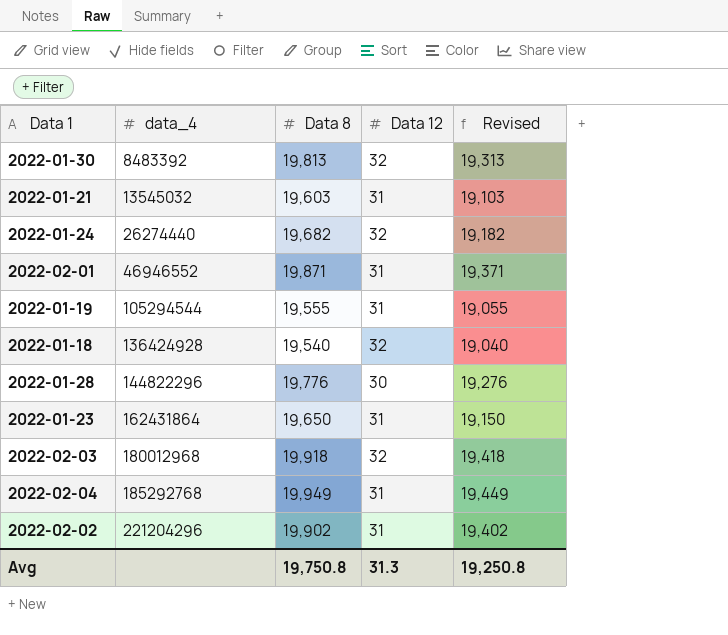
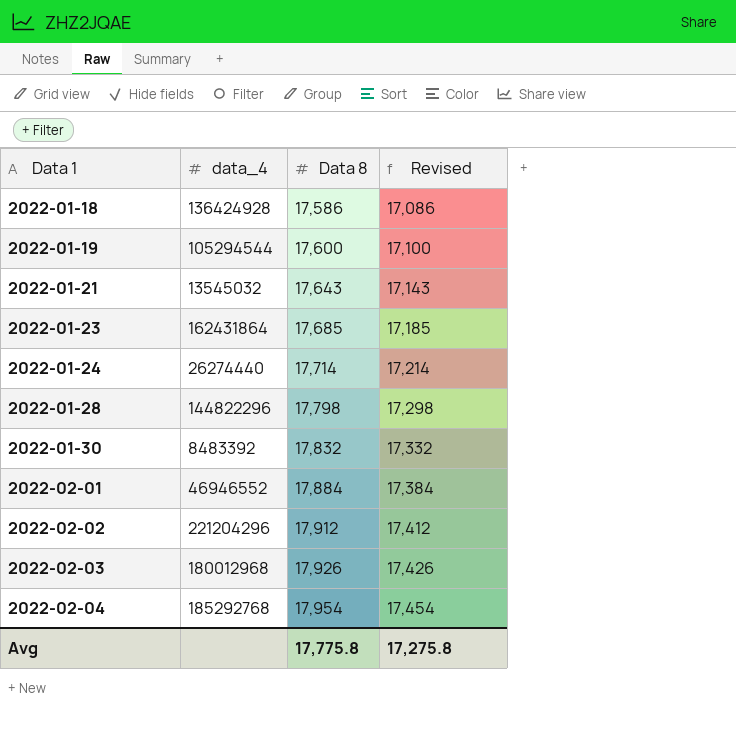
row order: data_4 ascending -> Data 1 ascending
column Data 12 | position: 4 -> none
2022-01-18 | Data 8: 19,540 -> 17,586
2022-01-18 | Revised: 19,040 -> 17,086
2022-01-19 | Data 8: 19,555 -> 17,600
2022-01-19 | Revised: 19,055 -> 17,100
2022-01-21 | Data 8: 19,603 -> 17,643
2022-01-21 | Revised: 19,103 -> 17,143
2022-01-23 | Data 8: 19,650 -> 17,685
2022-01-23 | Revised: 19,150 -> 17,185
2022-01-24 | Data 8: 19,682 -> 17,714
2022-01-24 | Revised: 19,182 -> 17,214
2022-01-28 | Data 8: 19,776 -> 17,798
2022-01-28 | Revised: 19,276 -> 17,298
2022-01-30 | Data 8: 19,813 -> 17,832
2022-01-30 | Revised: 19,313 -> 17,332
2022-02-01 | Data 8: 19,871 -> 17,884
2022-02-01 | Revised: 19,371 -> 17,384
2022-02-02 | Data 8: 19,902 -> 17,912
2022-02-02 | Revised: 19,402 -> 17,412
2022-02-03 | Data 8: 19,918 -> 17,926
2022-02-03 | Revised: 19,418 -> 17,426
2022-02-04 | Data 8: 19,949 -> 17,954
2022-02-04 | Revised: 19,449 -> 17,454
Avg | Data 8: 19,750.8 -> 17,775.8
Avg | Revised: 19,250.8 -> 17,275.8

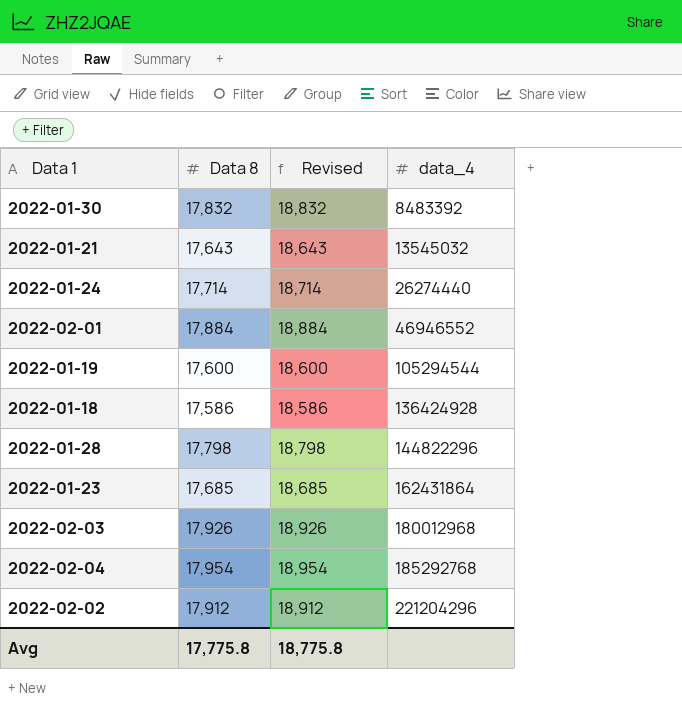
row order: Data 1 ascending -> data_4 ascending
column Revised | formula: [Data 8] - 500 -> [Data 8] + 1000
column data_4 | position: 2 -> 4
Avg | Revised: 17,275.8 -> 18,775.8

